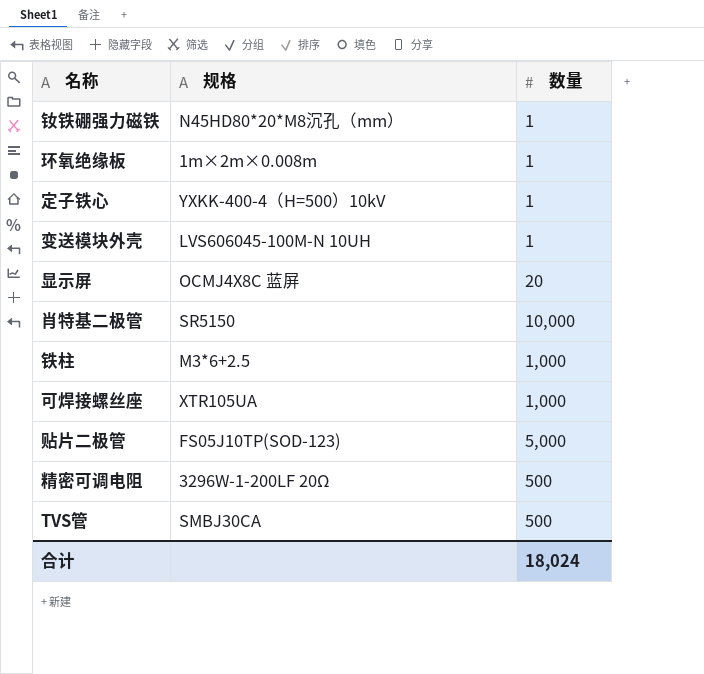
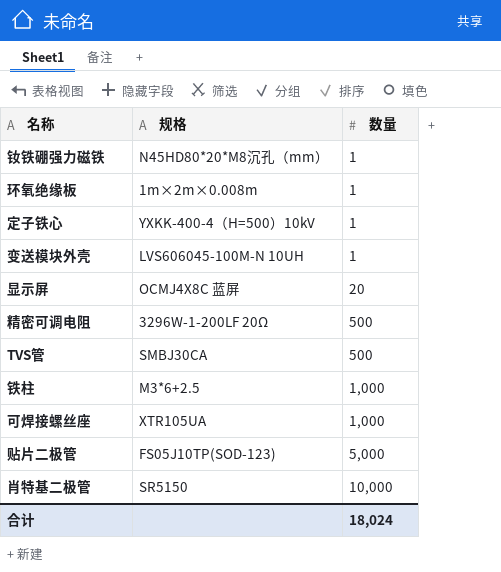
row order: none -> 数量 ascending

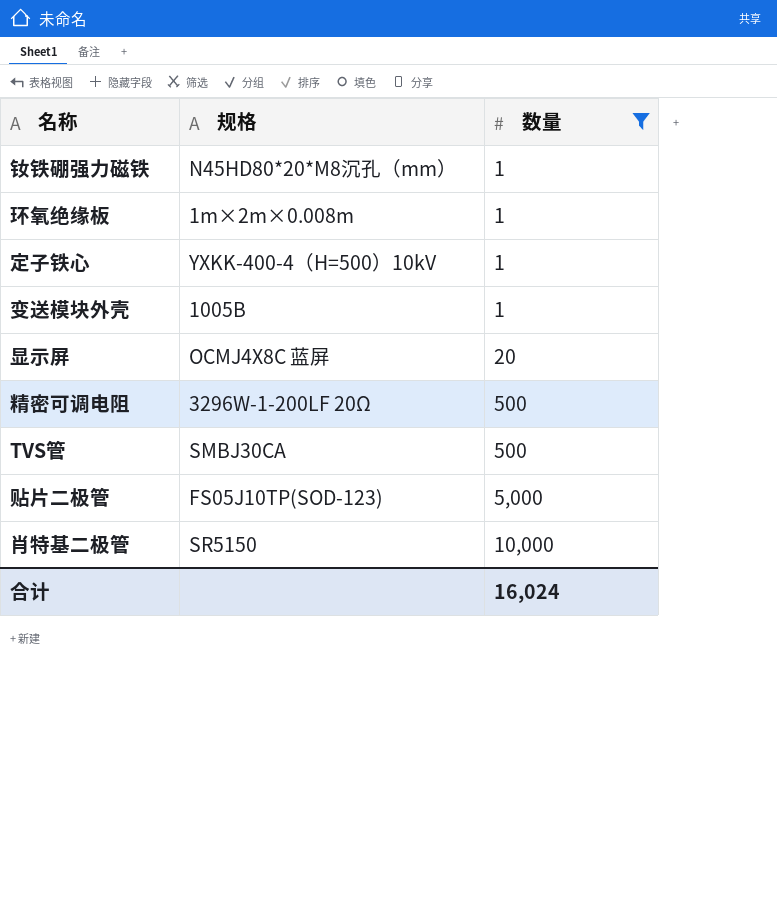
filter: none -> 数量 != 1,000
变送模块外壳 | 规格: LVS606045-100M-N 10UH -> 1005B
合计 | 数量: 18,024 -> 16,024

